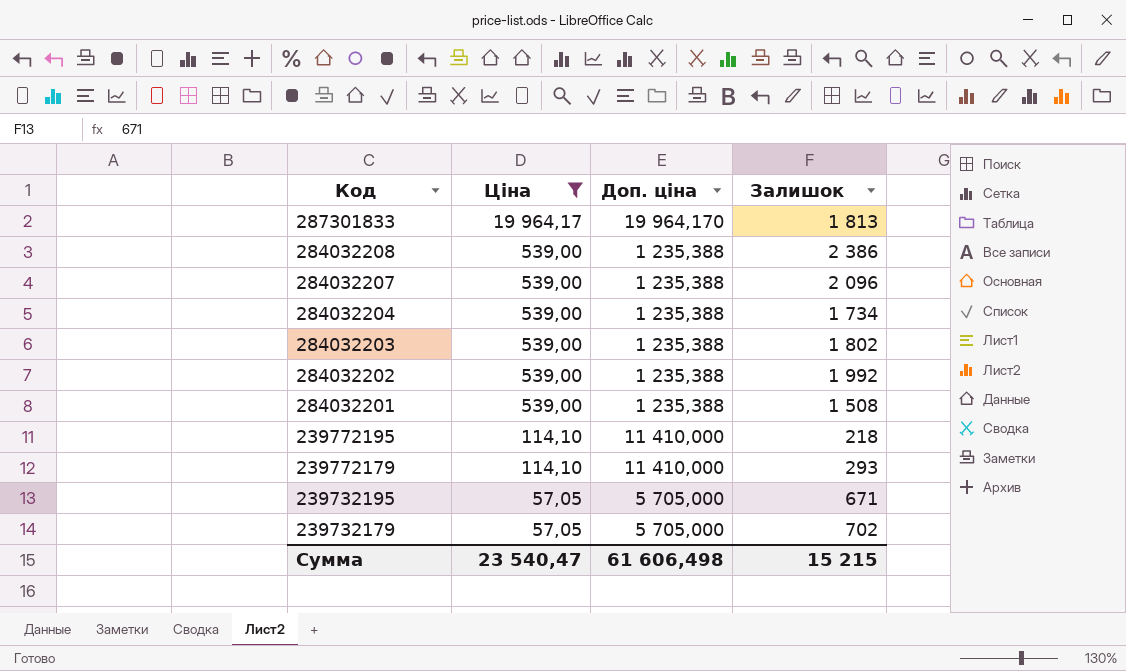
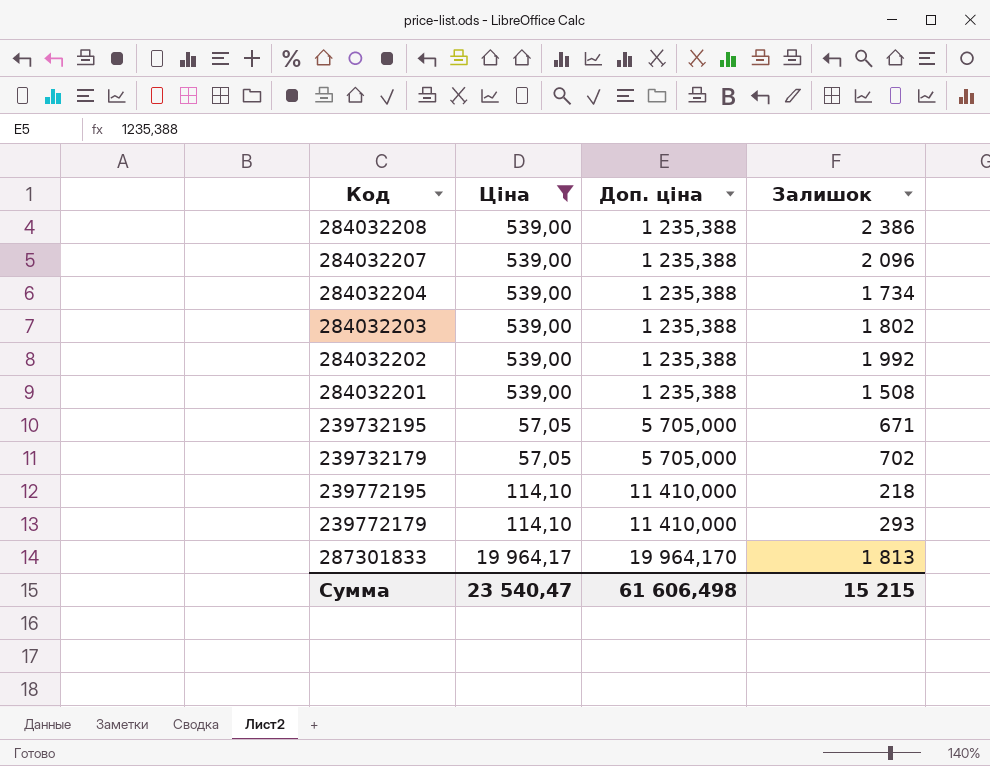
row order: Код descending -> Доп. ціна ascending

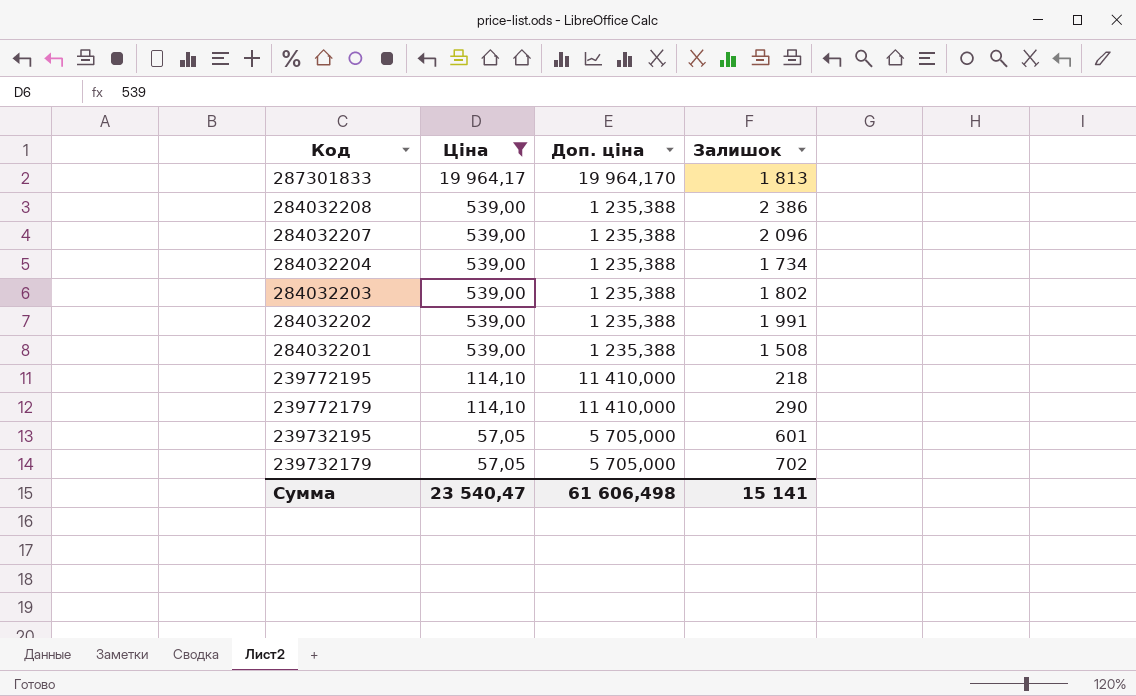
row order: Доп. ціна ascending -> Код descending
284032202 | Залишок: 1 992 -> 1 991
239772179 | Залишок: 293 -> 290
239732195 | Залишок: 671 -> 601
Сумма | Залишок: 15 215 -> 15 141

